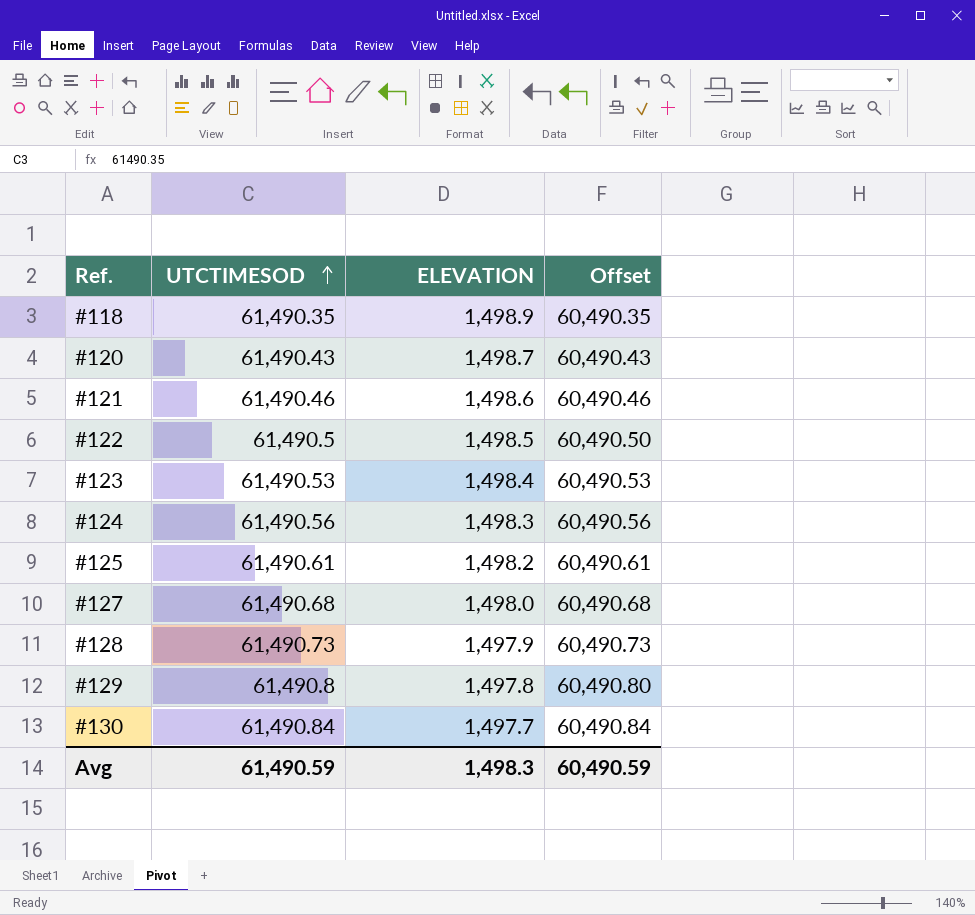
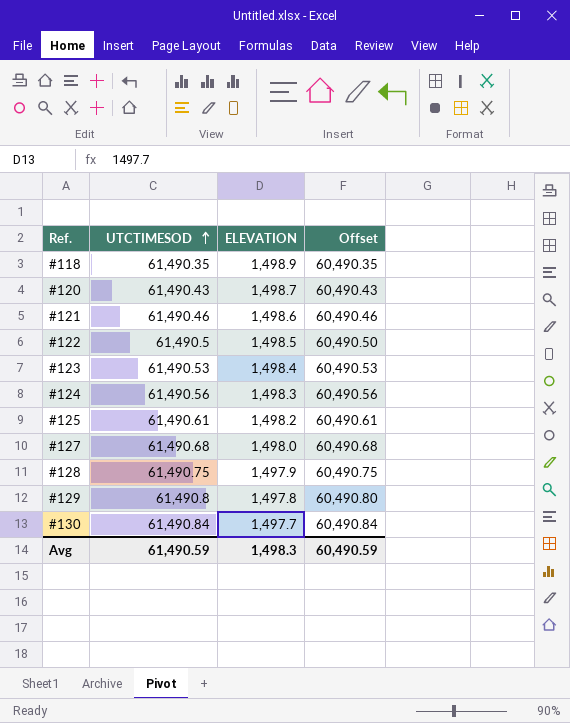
#128 | UTCTIMESOD: 61,490.73 -> 61,490.75
#128 | Offset: 60,490.73 -> 60,490.75

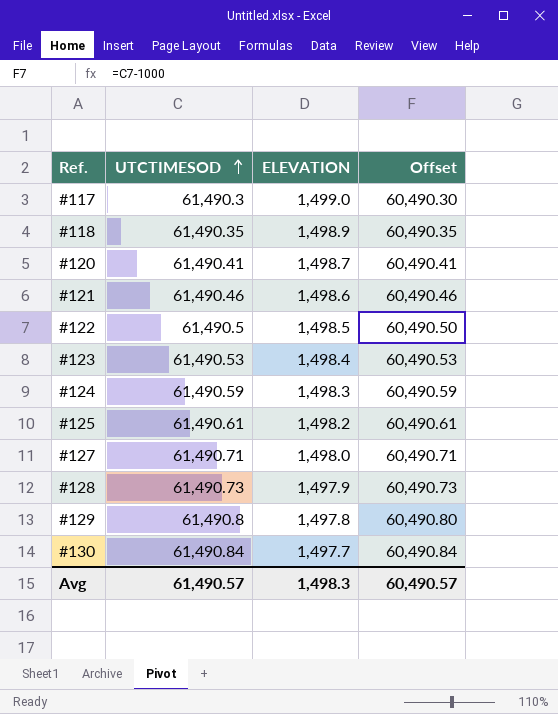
row #117: none -> 61,490.3 | 1,499.0 | 60,490.30
#120 | UTCTIMESOD: 61,490.43 -> 61,490.41
#120 | Offset: 60,490.43 -> 60,490.41
#124 | UTCTIMESOD: 61,490.56 -> 61,490.59
#124 | Offset: 60,490.56 -> 60,490.59
#127 | UTCTIMESOD: 61,490.68 -> 61,490.71
#127 | Offset: 60,490.68 -> 60,490.71
#128 | UTCTIMESOD: 61,490.75 -> 61,490.73
#128 | Offset: 60,490.75 -> 60,490.73
Avg | UTCTIMESOD: 61,490.59 -> 61,490.57
Avg | Offset: 60,490.59 -> 60,490.57

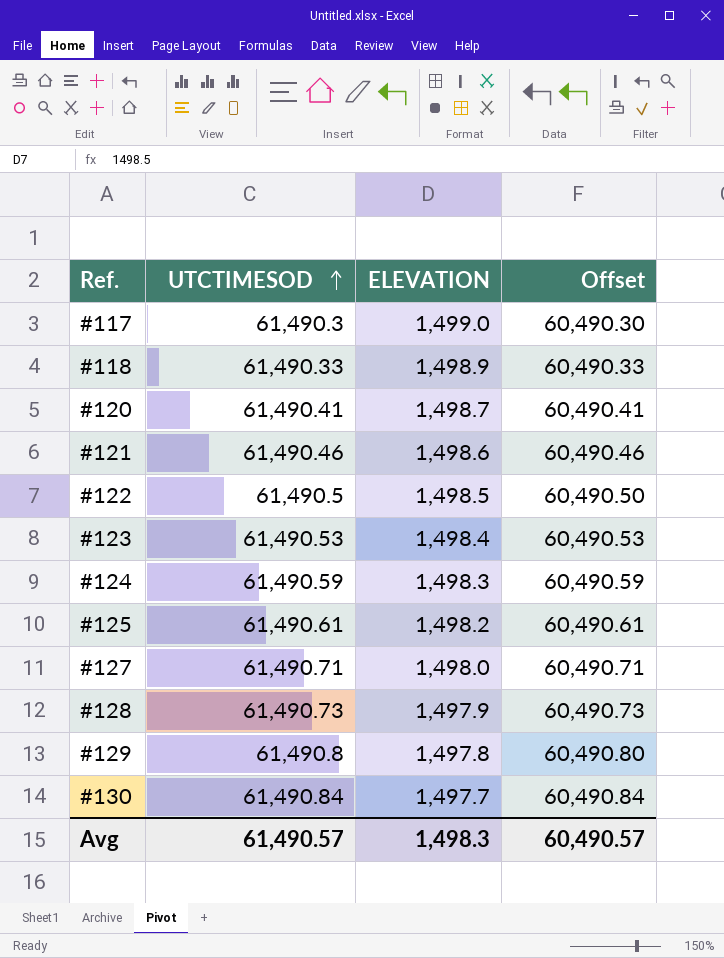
#118 | UTCTIMESOD: 61,490.35 -> 61,490.33
#118 | Offset: 60,490.35 -> 60,490.33

